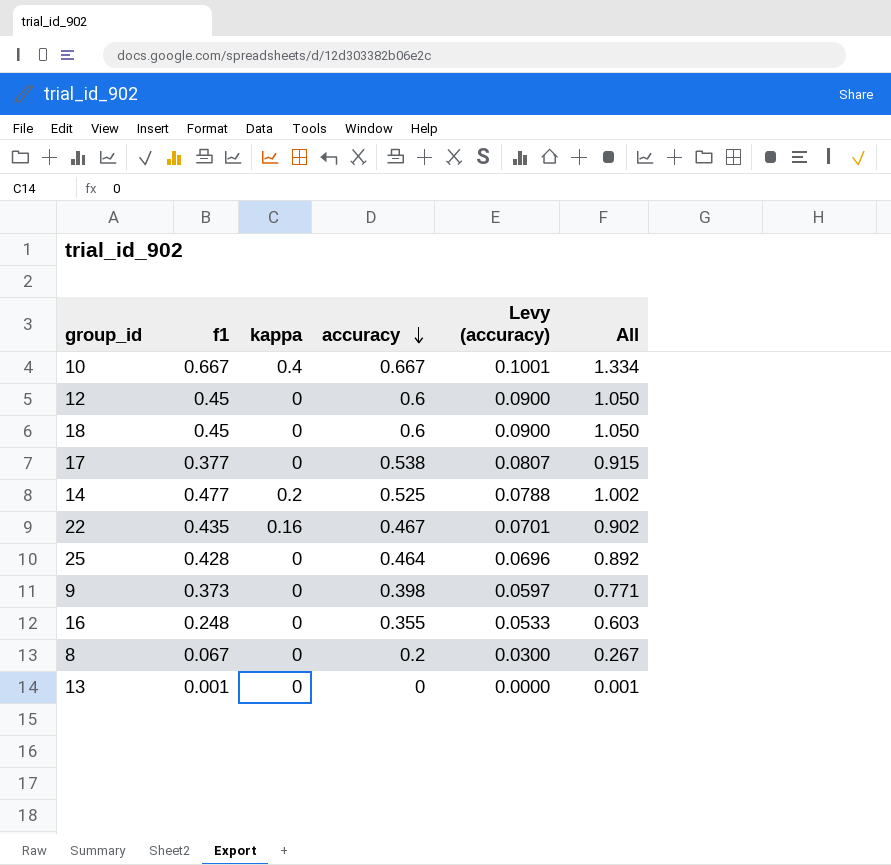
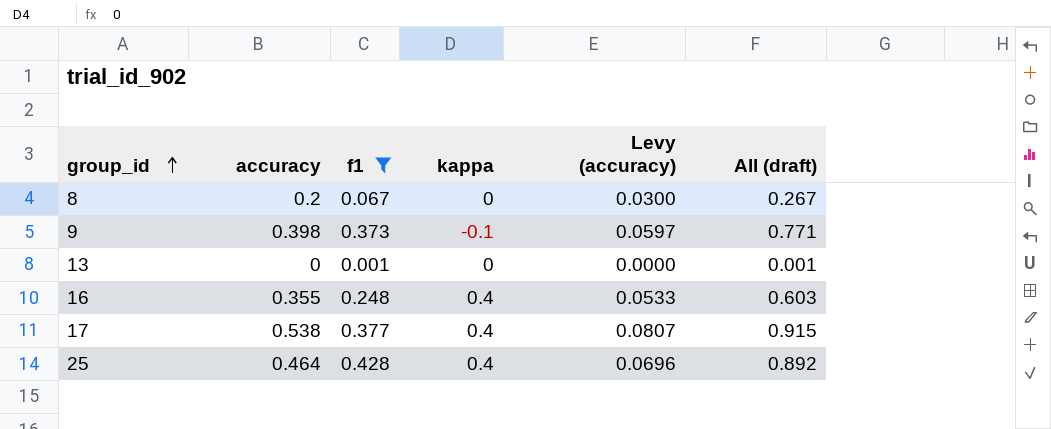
filter: none -> f1 <= 0.428
row order: accuracy descending -> group_id ascending
column accuracy | position: 4 -> 2
column name: All -> All (draft)
9 | kappa: 0 -> -0.1
16 | kappa: 0 -> 0.4
17 | kappa: 0 -> 0.4
25 | kappa: 0 -> 0.4

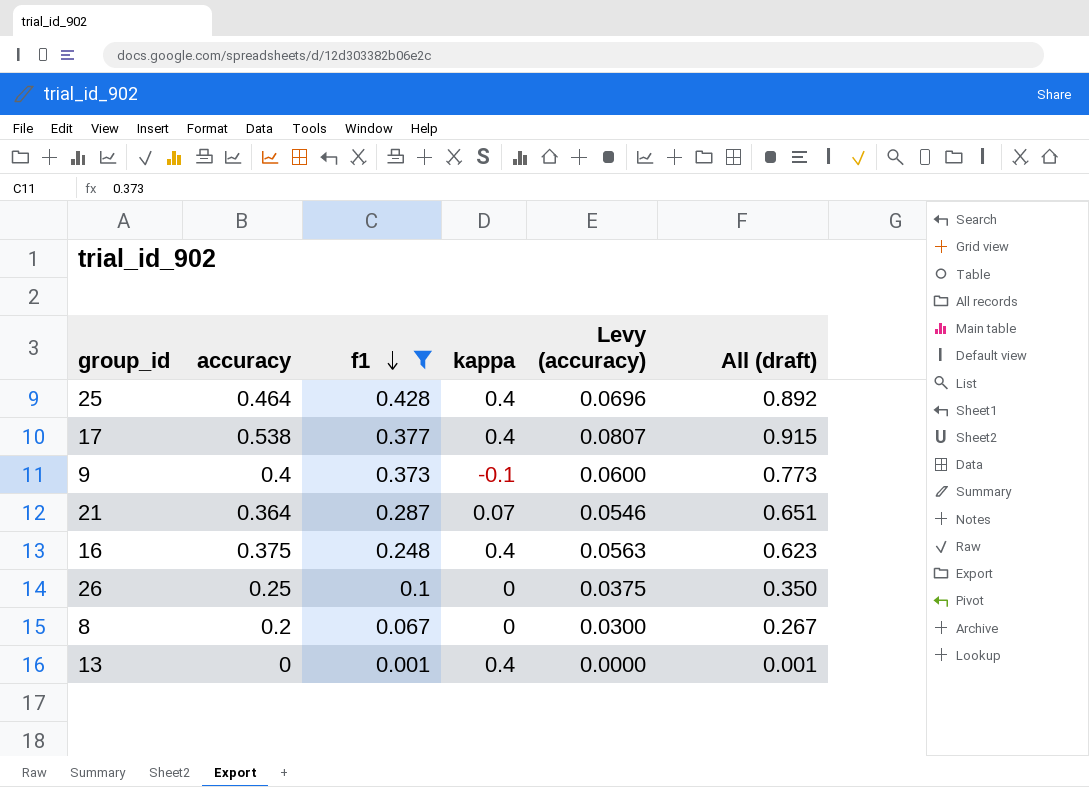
row order: group_id ascending -> f1 descending
9 | accuracy: 0.398 -> 0.4
9 | Levy (accuracy): 0.0597 -> 0.0600
9 | All (draft): 0.771 -> 0.773
row 21: none -> 0.364 | 0.287 | 0.07 | 0.0546 | 0.651
16 | accuracy: 0.355 -> 0.375
16 | Levy (accuracy): 0.0533 -> 0.0563
16 | All (draft): 0.603 -> 0.623
row 26: none -> 0.25 | 0.1 | 0 | 0.0375 | 0.350
13 | kappa: 0 -> 0.4

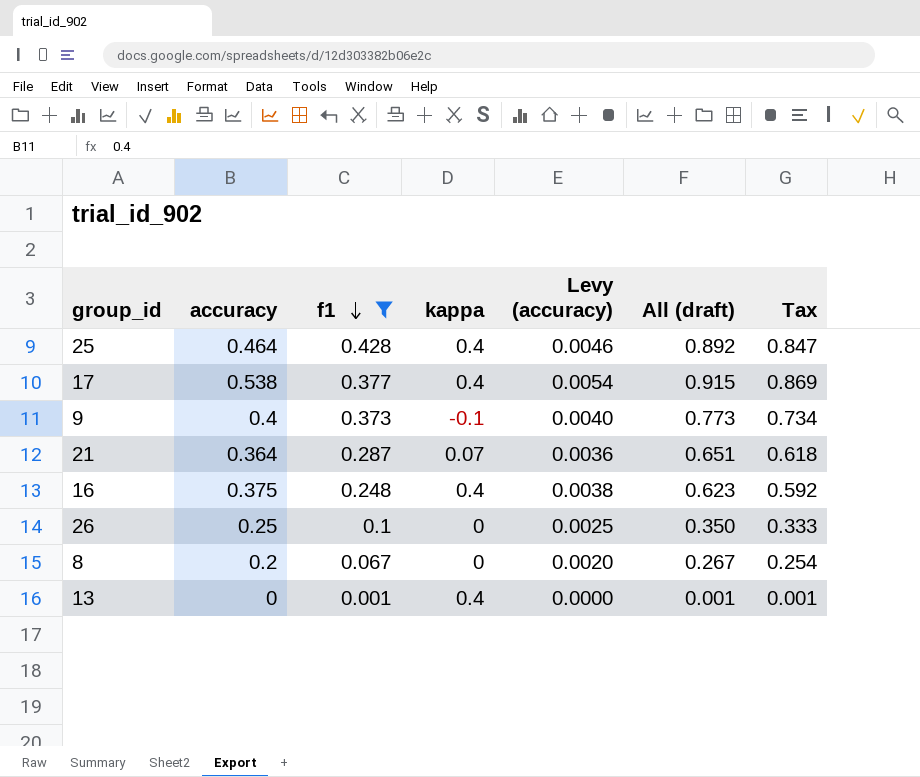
column Levy (accuracy) | formula: [accuracy] * 0.15 -> [accuracy] * 0.01
column Tax | formula: none -> [All (draft)] * 0.95

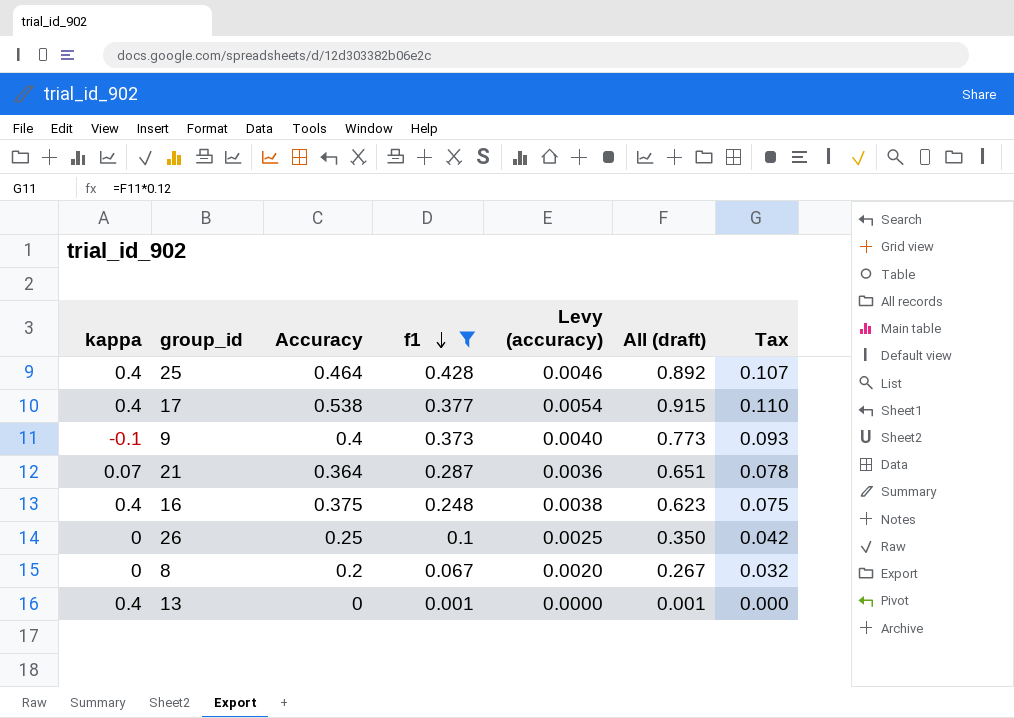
column kappa | position: 4 -> 1
column name: accuracy -> Accuracy
column Tax | formula: [All (draft)] * 0.95 -> [All (draft)] * 0.12

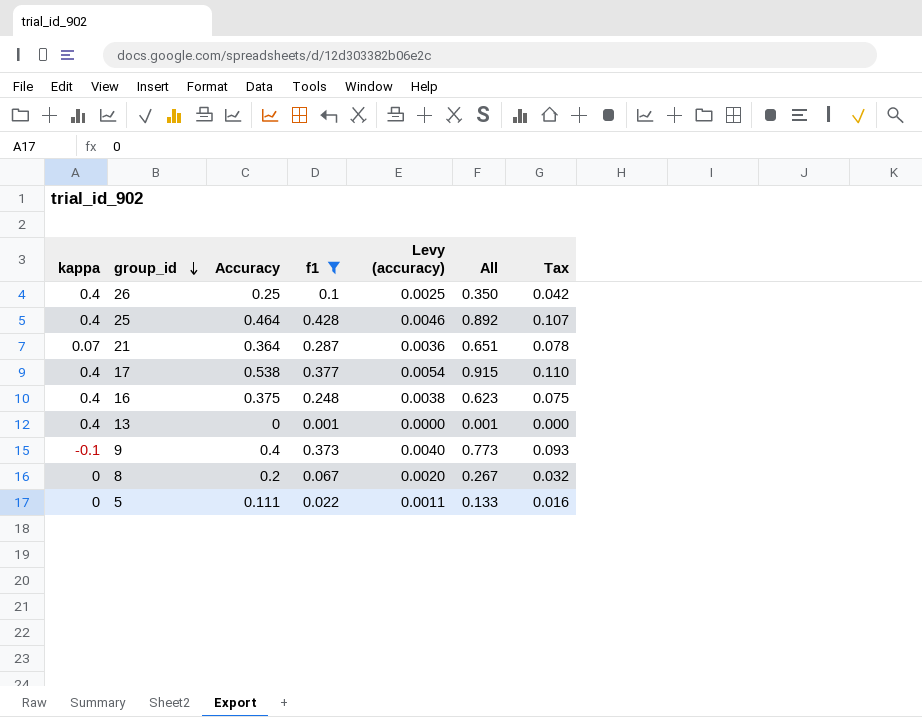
row order: f1 descending -> group_id descending
column name: All (draft) -> All
26 | kappa: 0 -> 0.4
row 5: none -> 0 | 0.111 | 0.022 | 0.0011 | 0.133 | 0.016

